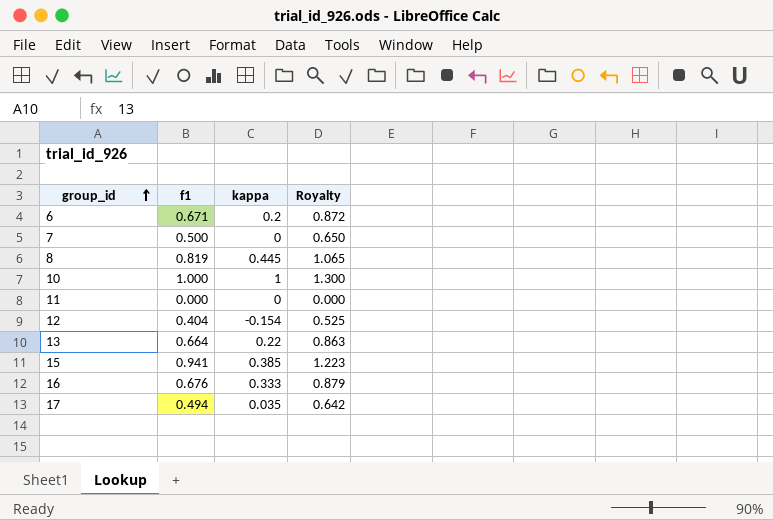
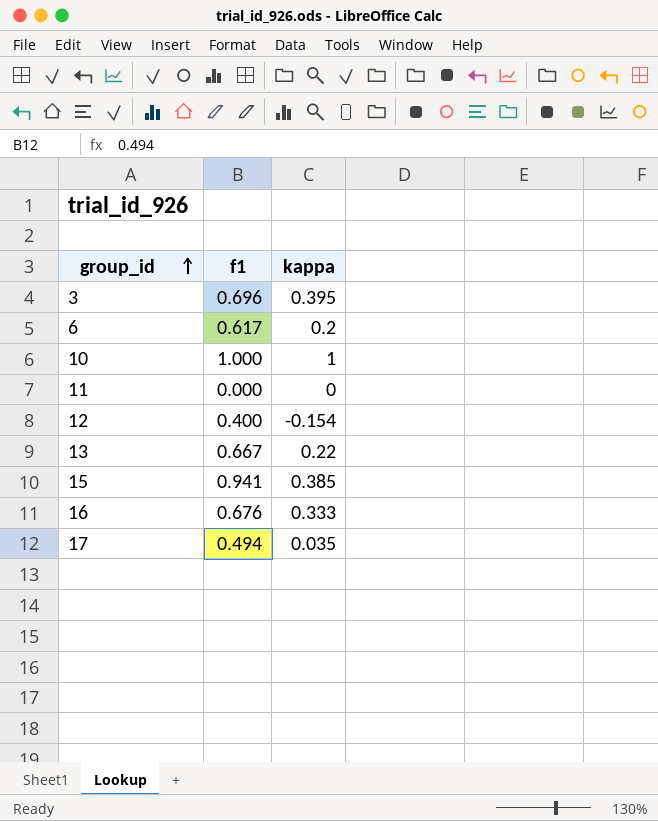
column Royalty | formula: [f1] * 1.3 -> none
row 7: 0.500 | 0 | 0.650 -> none
row 8: 0.819 | 0.445 | 1.065 -> none
row 3: none -> 0.696 | 0.395
6 | f1: 0.671 -> 0.617
12 | f1: 0.404 -> 0.400
13 | f1: 0.664 -> 0.667

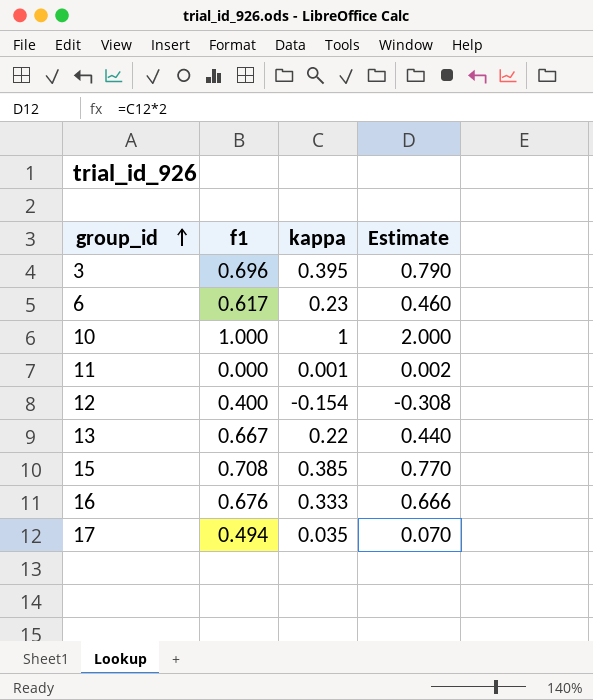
column Estimate | formula: none -> [kappa] * 2
6 | kappa: 0.2 -> 0.23
11 | kappa: 0 -> 0.001
15 | f1: 0.941 -> 0.708

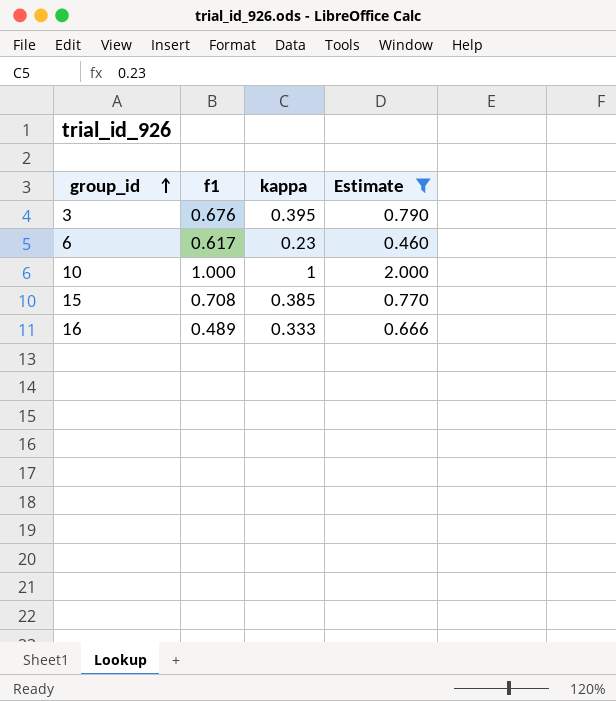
filter: none -> Estimate >= 0.460
3 | f1: 0.696 -> 0.676
16 | f1: 0.676 -> 0.489

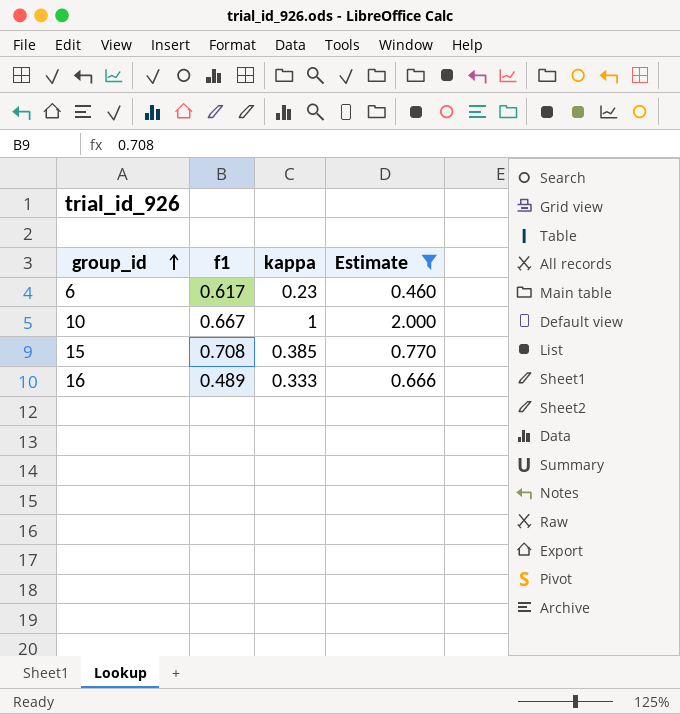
row 3: 0.676 | 0.395 | 0.790 -> none
10 | f1: 1.000 -> 0.667

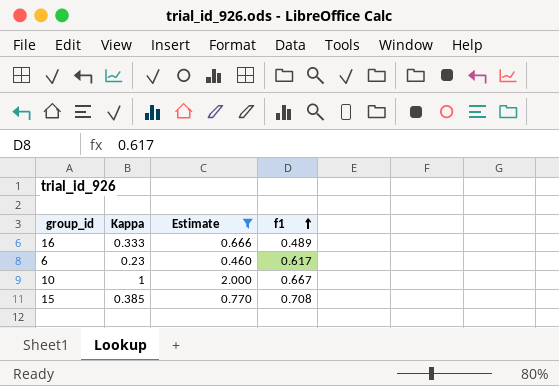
row order: group_id ascending -> f1 ascending
column name: kappa -> Kappa
column f1 | position: 2 -> 4

